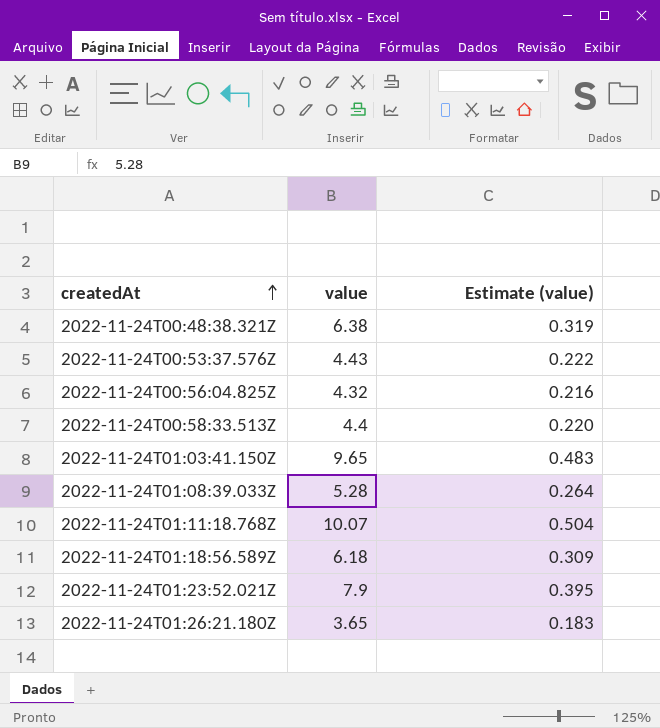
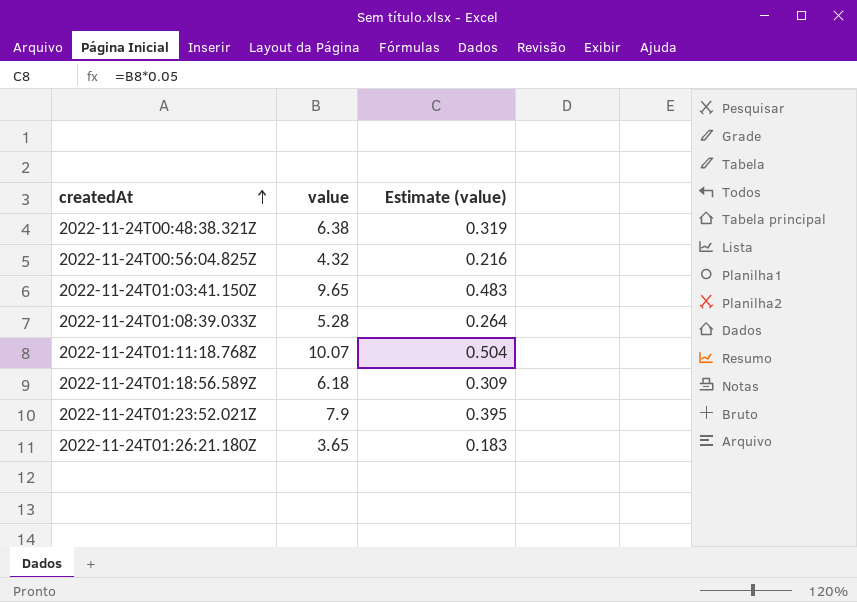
row 2022-11-24T00:53:37.576Z: 4.43 | 0.222 -> none
row 2022-11-24T00:58:33.513Z: 4.4 | 0.220 -> none

